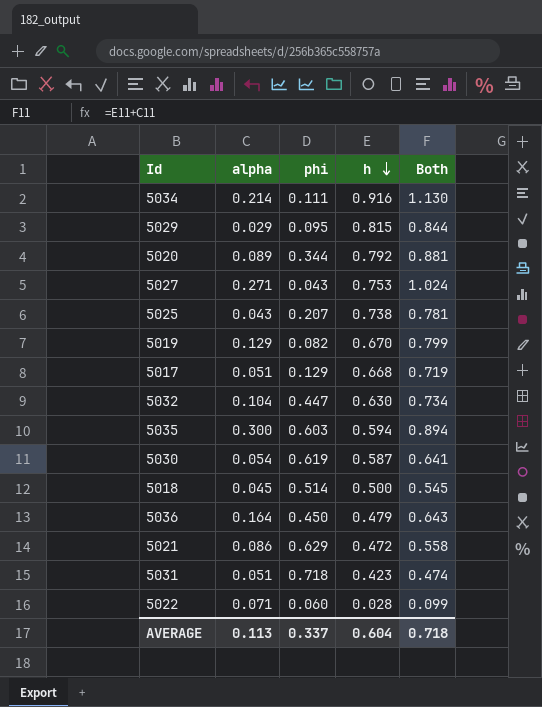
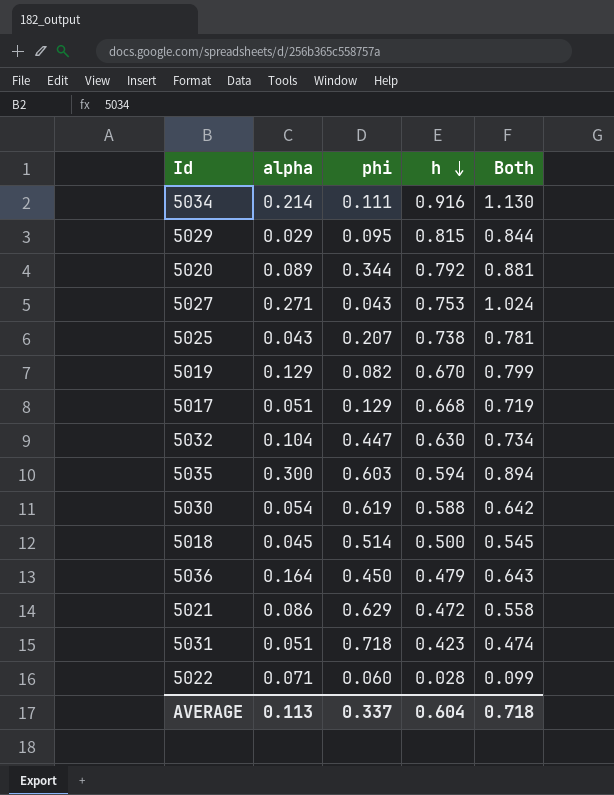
5030 | h: 0.587 -> 0.588
5030 | Both: 0.641 -> 0.642

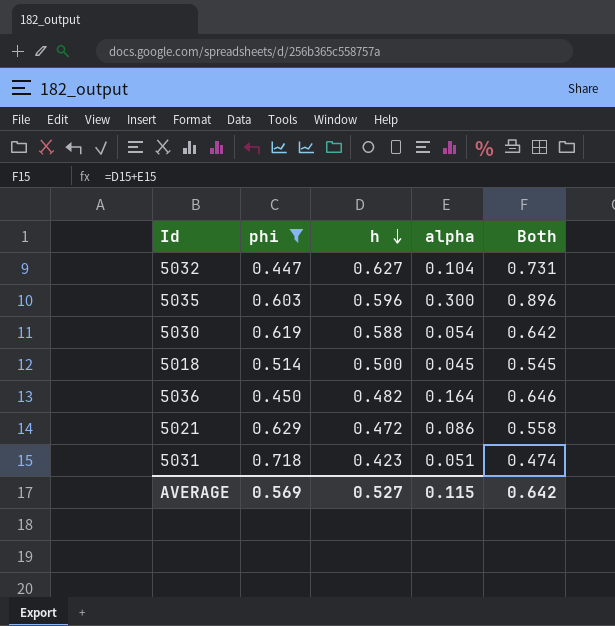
filter: none -> phi >= 0.447
column alpha | position: 2 -> 4
5032 | h: 0.630 -> 0.627
5032 | Both: 0.734 -> 0.731
5035 | h: 0.594 -> 0.596
5035 | Both: 0.894 -> 0.896
5036 | h: 0.479 -> 0.482
5036 | Both: 0.643 -> 0.646
AVERAGE | phi: 0.337 -> 0.569
AVERAGE | h: 0.604 -> 0.527
AVERAGE | alpha: 0.113 -> 0.115
AVERAGE | Both: 0.718 -> 0.642

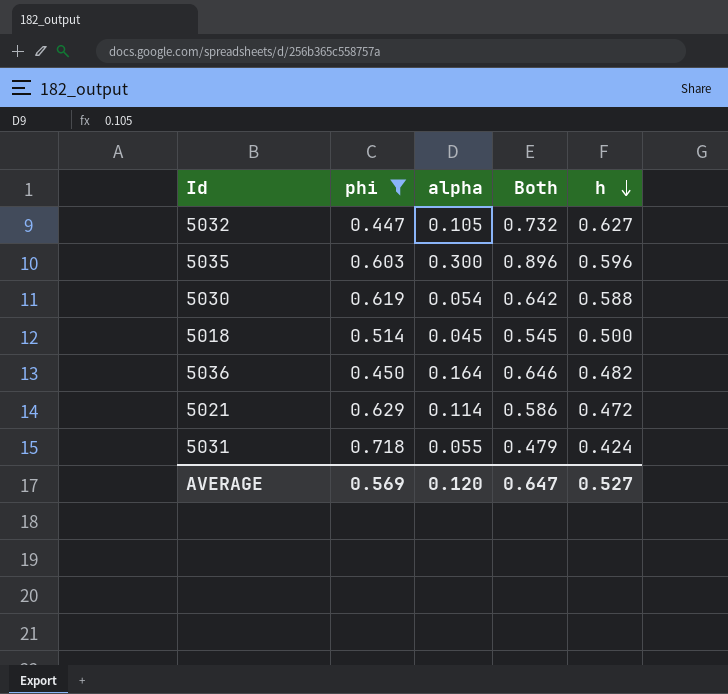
column h | position: 3 -> 5
5032 | alpha: 0.104 -> 0.105
5032 | Both: 0.731 -> 0.732
5021 | alpha: 0.086 -> 0.114
5021 | Both: 0.558 -> 0.586
5031 | alpha: 0.051 -> 0.055
5031 | Both: 0.474 -> 0.479
5031 | h: 0.423 -> 0.424
AVERAGE | alpha: 0.115 -> 0.120
AVERAGE | Both: 0.642 -> 0.647

